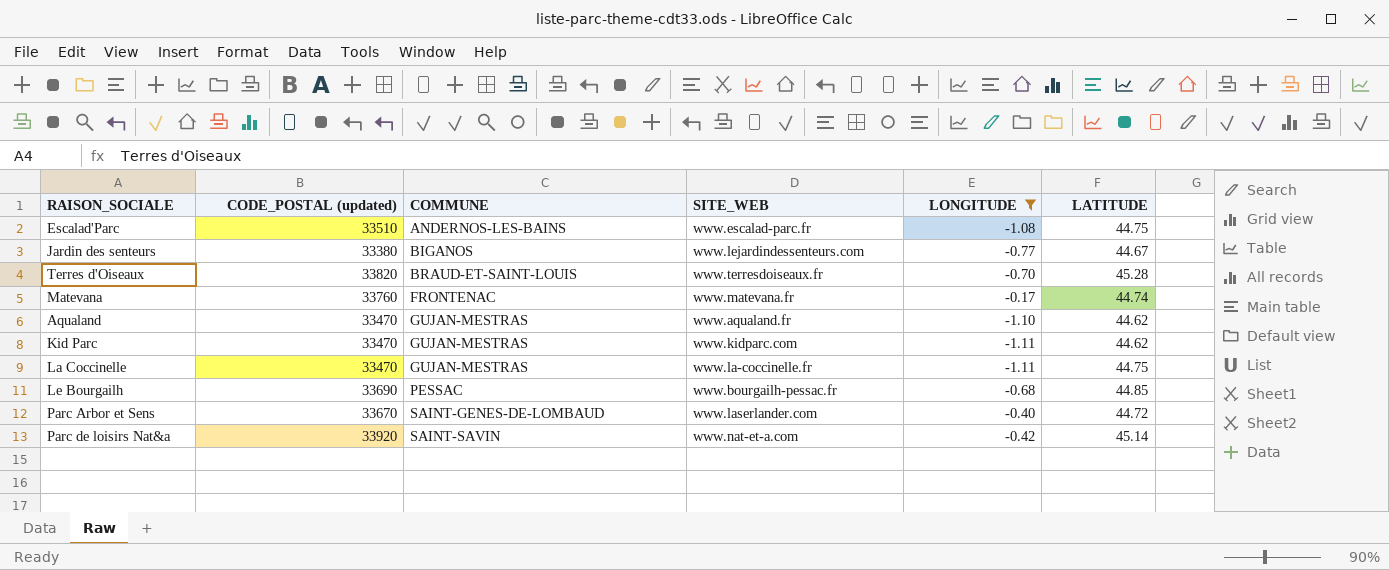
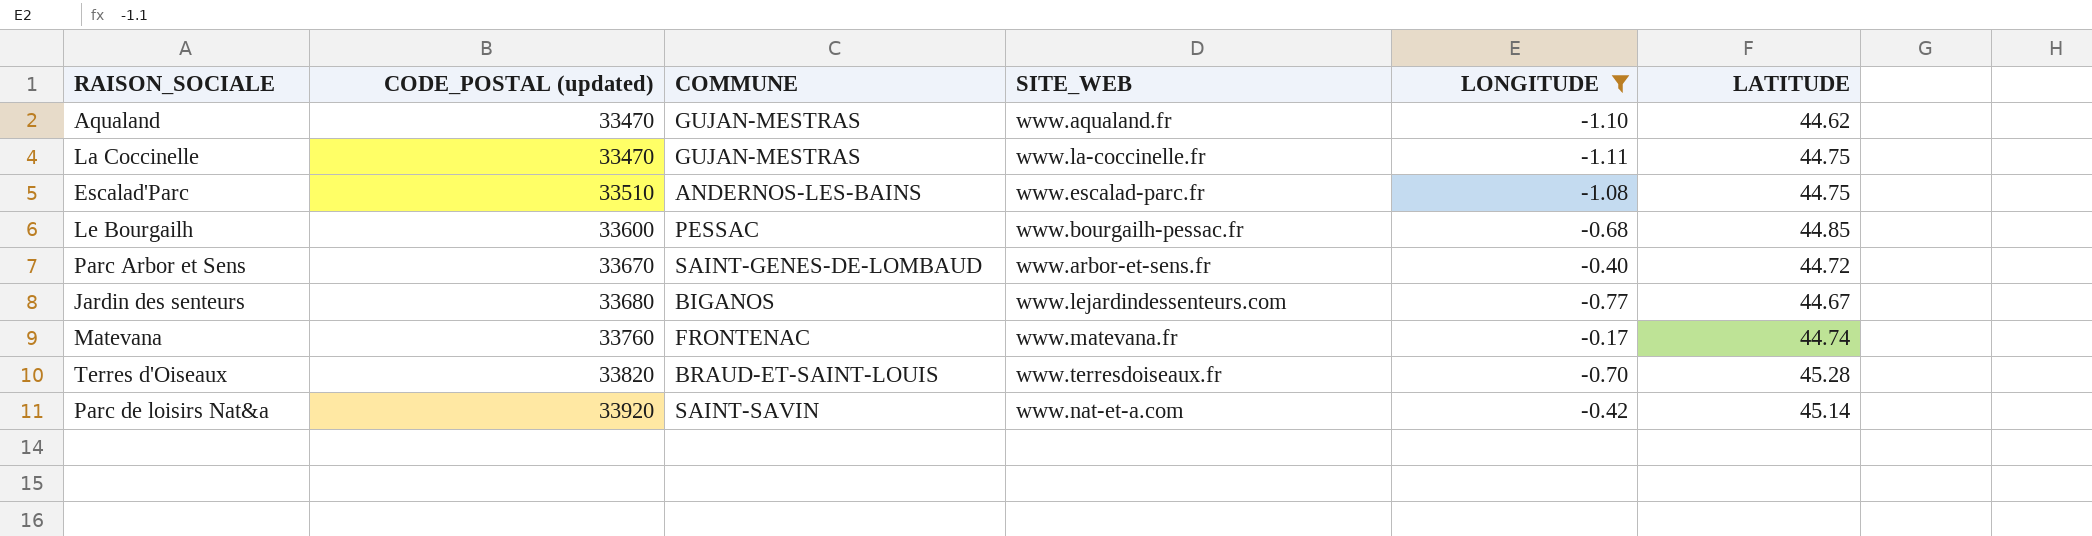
row order: COMMUNE ascending -> CODE_POSTAL (updated) ascending
row Kid Parc: 33470 | GUJAN-MESTRAS | www.kidparc.com | -1.11 | 44.62 -> none
Le Bourgailh | CODE_POSTAL (updated): 33690 -> 33600
Parc Arbor et Sens | SITE_WEB: www.laserlander.com -> www.arbor-et-sens.fr
Jardin des senteurs | CODE_POSTAL (updated): 33380 -> 33680

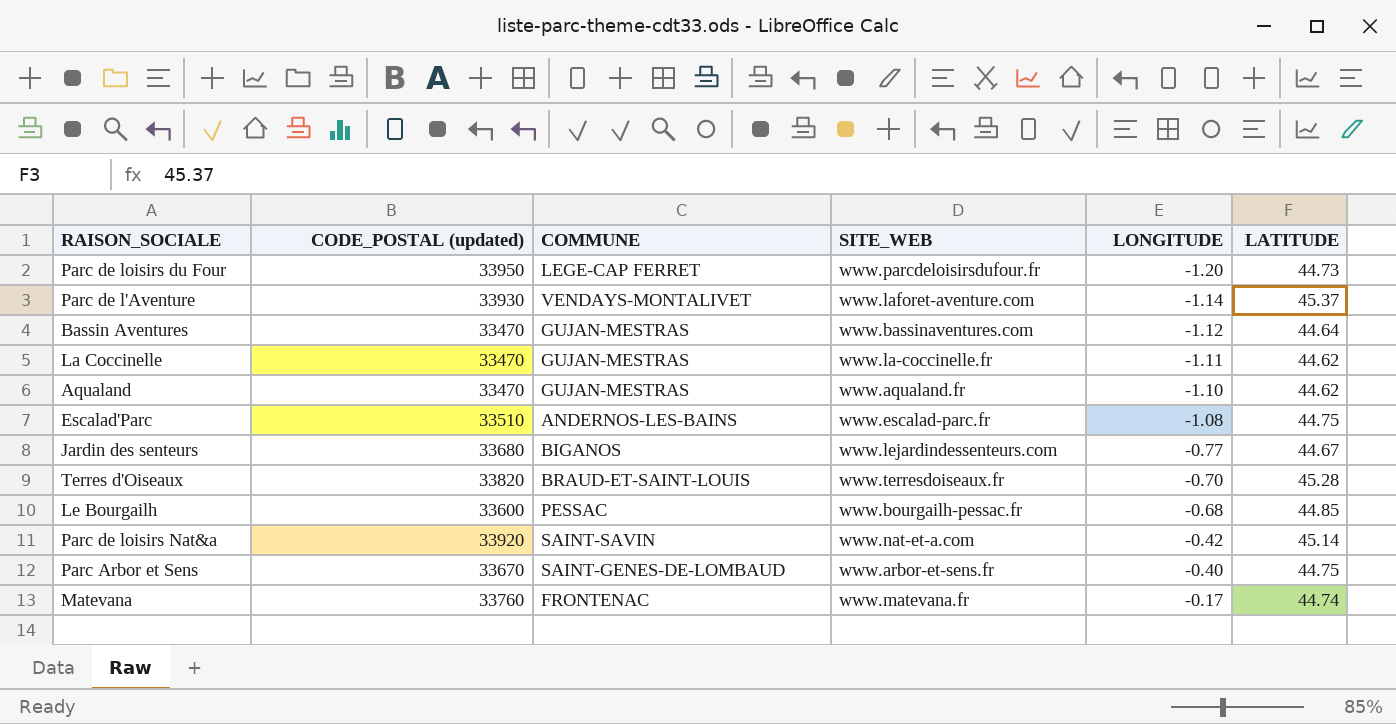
filter: LONGITUDE >= -1.11 -> none
row order: CODE_POSTAL (updated) ascending -> LONGITUDE ascending
La Coccinelle | LATITUDE: 44.75 -> 44.62
Parc Arbor et Sens | LATITUDE: 44.72 -> 44.75

